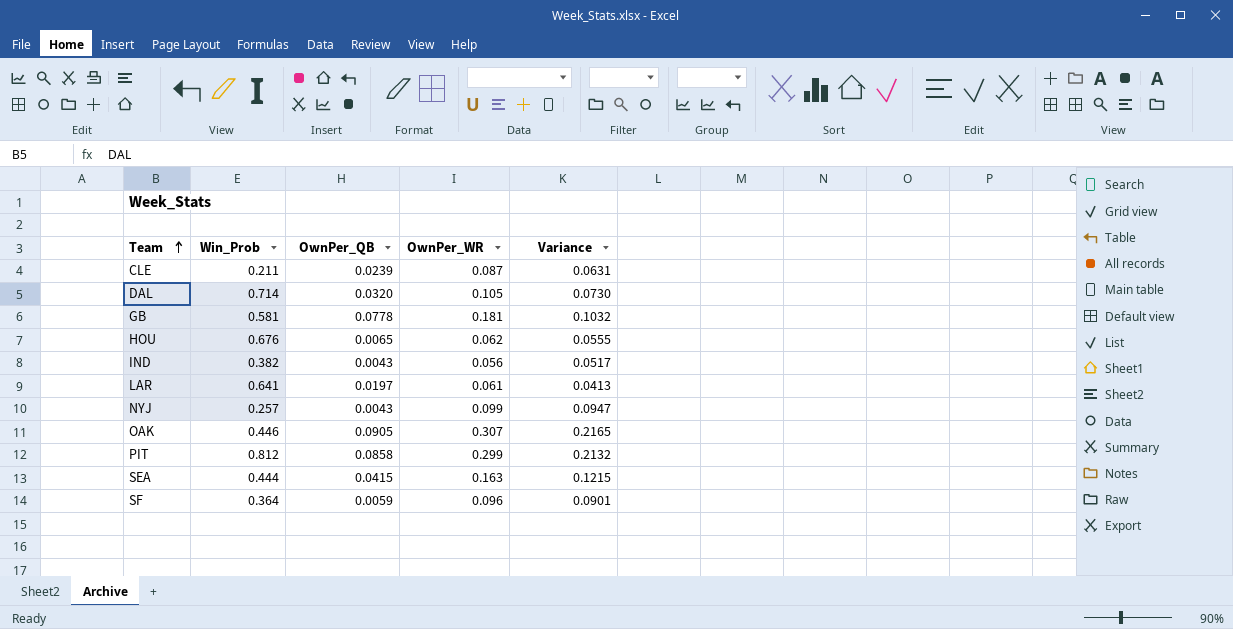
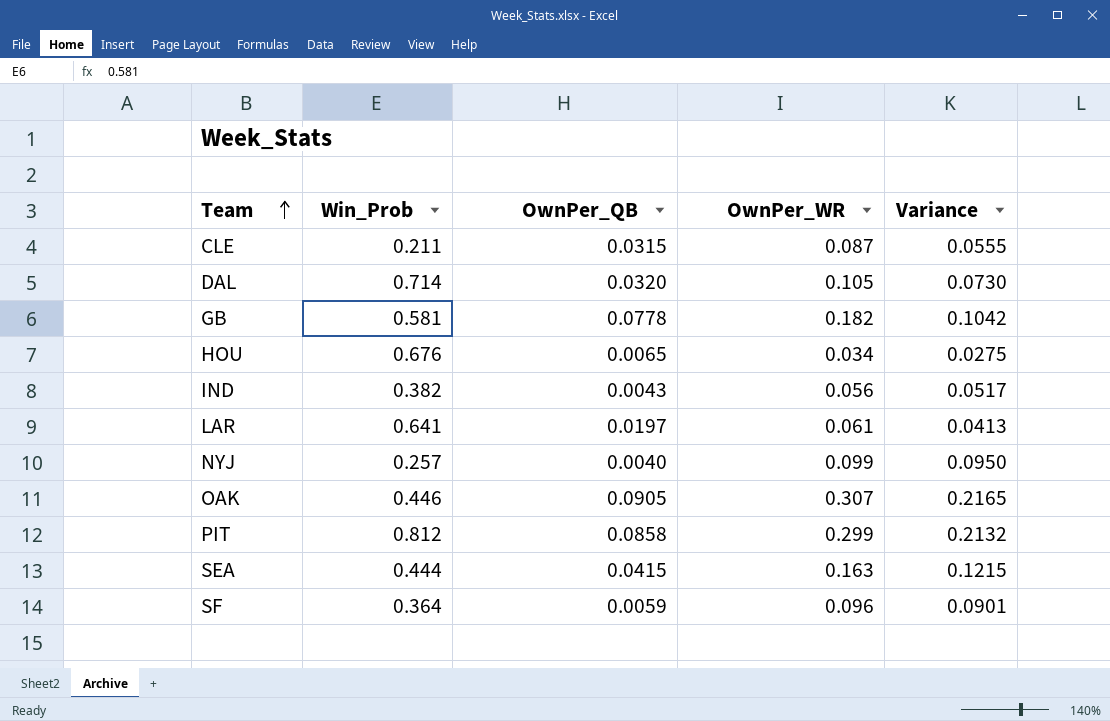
CLE | OwnPer_QB: 0.0239 -> 0.0315
CLE | Variance: 0.0631 -> 0.0555
GB | OwnPer_WR: 0.181 -> 0.182
GB | Variance: 0.1032 -> 0.1042
HOU | OwnPer_WR: 0.062 -> 0.034
HOU | Variance: 0.0555 -> 0.0275
NYJ | OwnPer_QB: 0.0043 -> 0.0040
NYJ | Variance: 0.0947 -> 0.0950

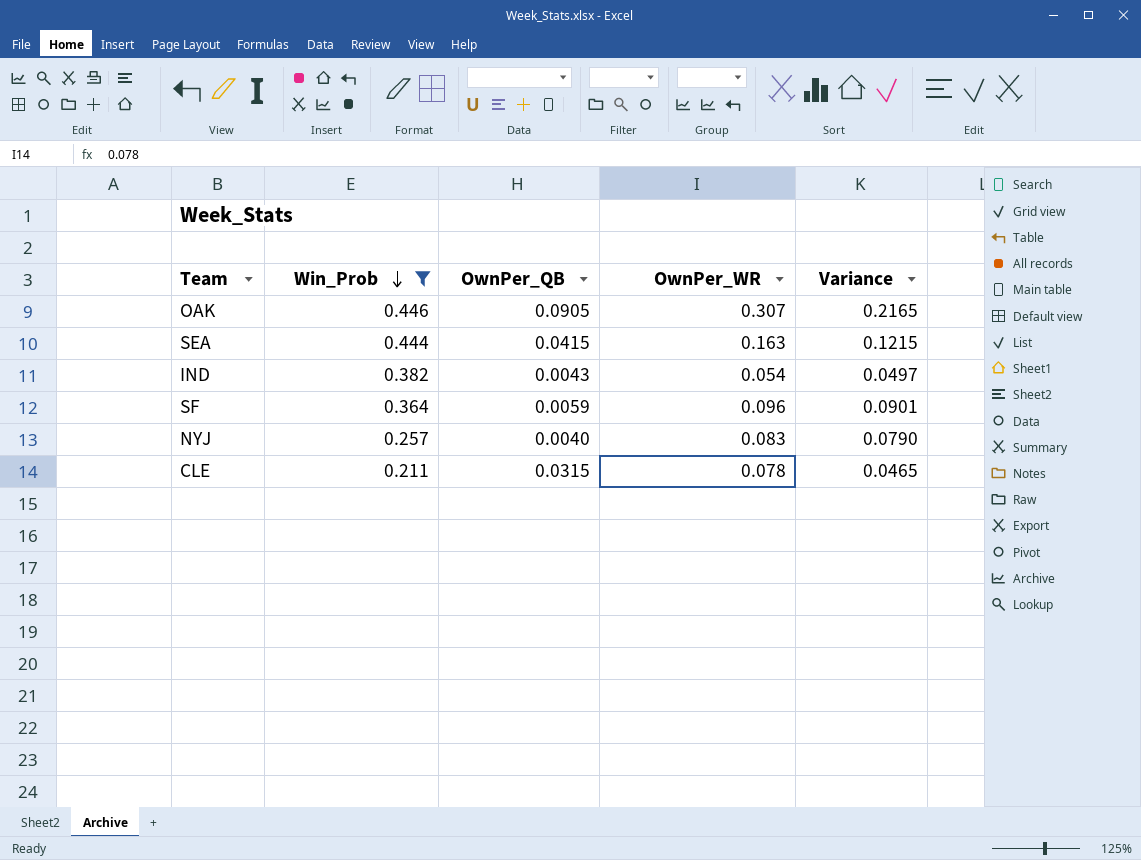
filter: none -> Win_Prob <= 0.446
row order: Team ascending -> Win_Prob descending
IND | OwnPer_WR: 0.056 -> 0.054
IND | Variance: 0.0517 -> 0.0497
NYJ | OwnPer_WR: 0.099 -> 0.083
NYJ | Variance: 0.0950 -> 0.0790
CLE | OwnPer_WR: 0.087 -> 0.078
CLE | Variance: 0.0555 -> 0.0465

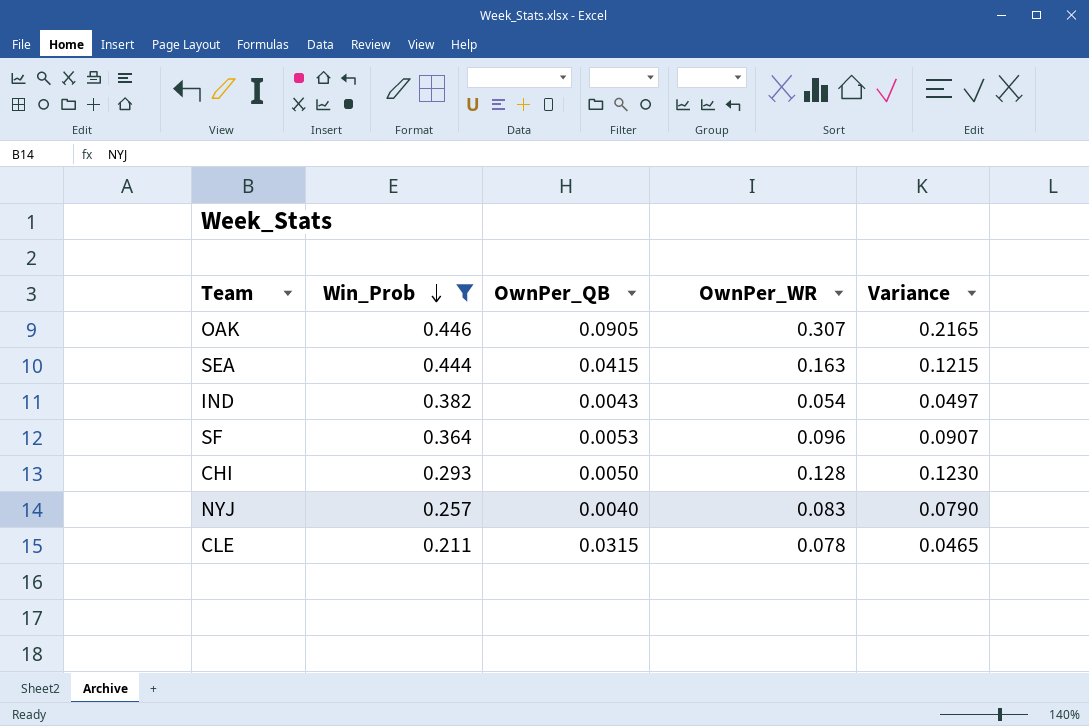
SF | OwnPer_QB: 0.0059 -> 0.0053
SF | Variance: 0.0901 -> 0.0907
row CHI: none -> 0.293 | 0.0050 | 0.128 | 0.1230

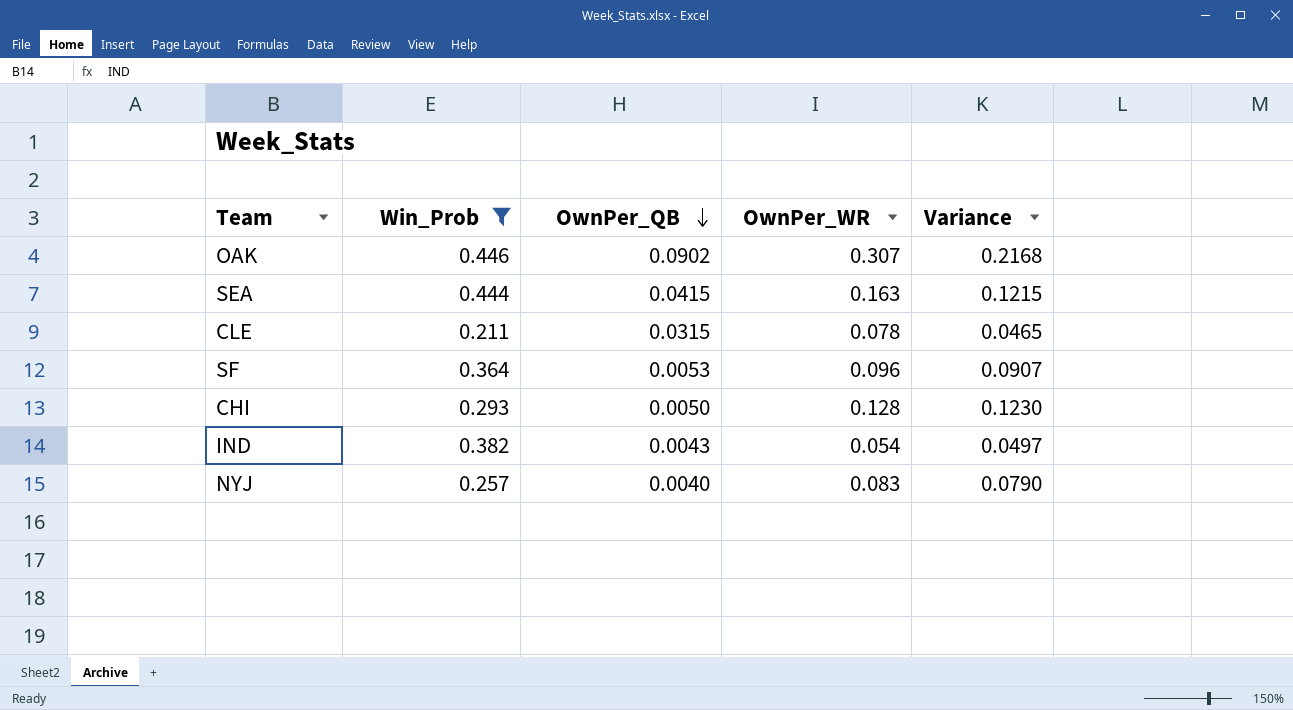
row order: Win_Prob descending -> OwnPer_QB descending
OAK | OwnPer_QB: 0.0905 -> 0.0902
OAK | Variance: 0.2165 -> 0.2168

